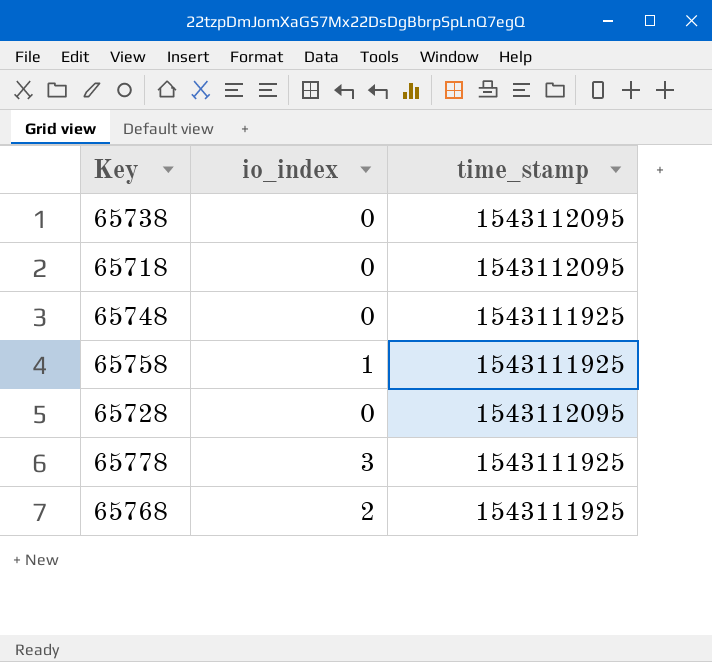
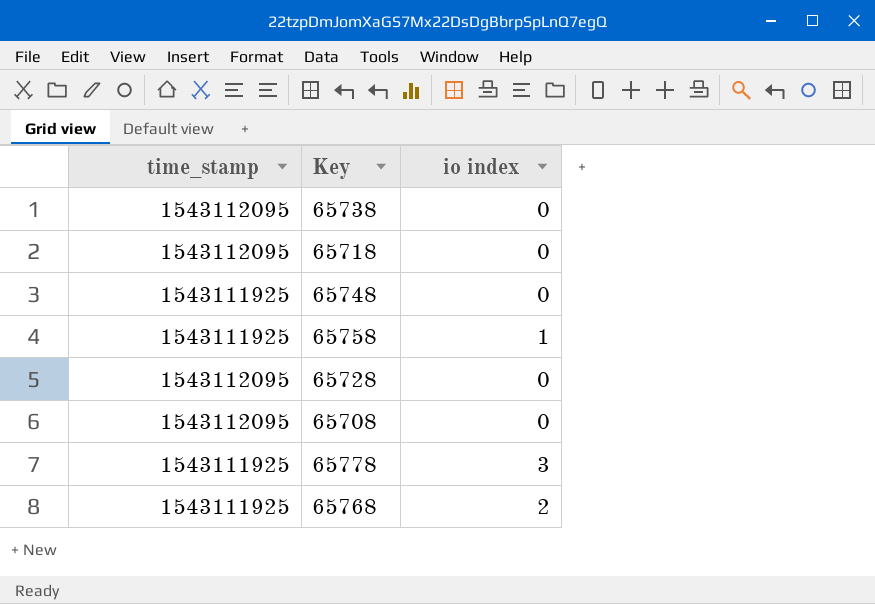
column time_stamp | position: 3 -> 1
column name: io_index -> io index
row 65708: none -> 1543112095 | 0

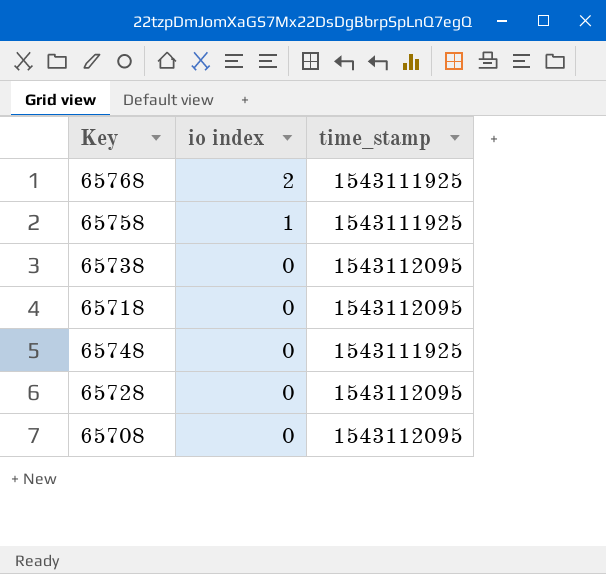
row order: none -> io index descending
column time_stamp | position: 1 -> 3
row 65778: 1543111925 | 3 -> none

